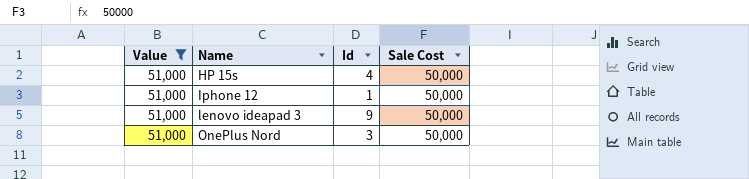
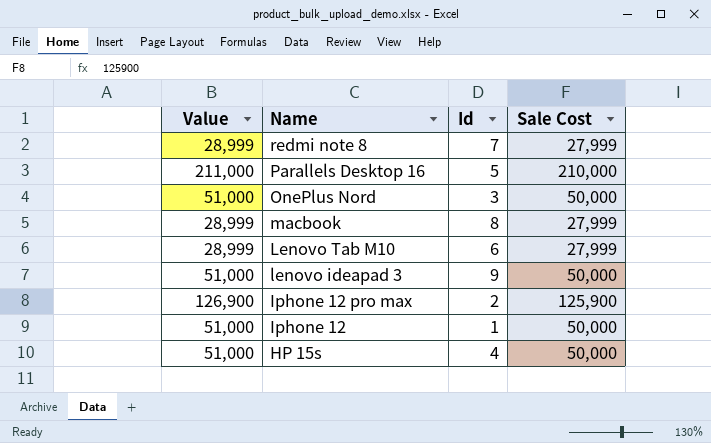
filter: Value = 51,000 -> none
row order: Name ascending -> Name descending

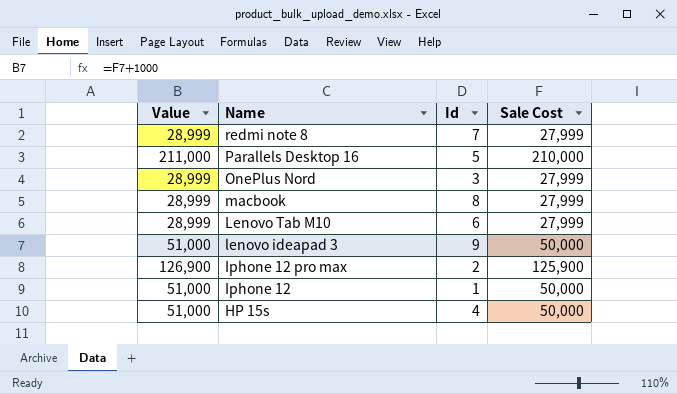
OnePlus Nord | Value: 51,000 -> 28,999
OnePlus Nord | Sale Cost: 50,000 -> 27,999

